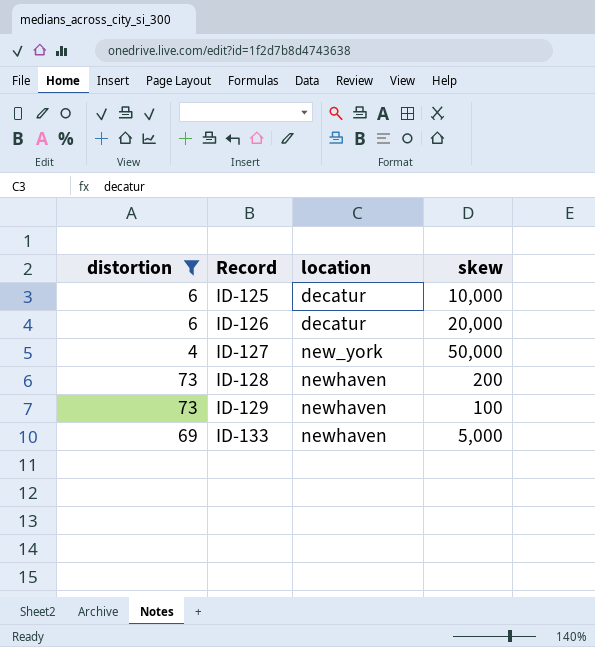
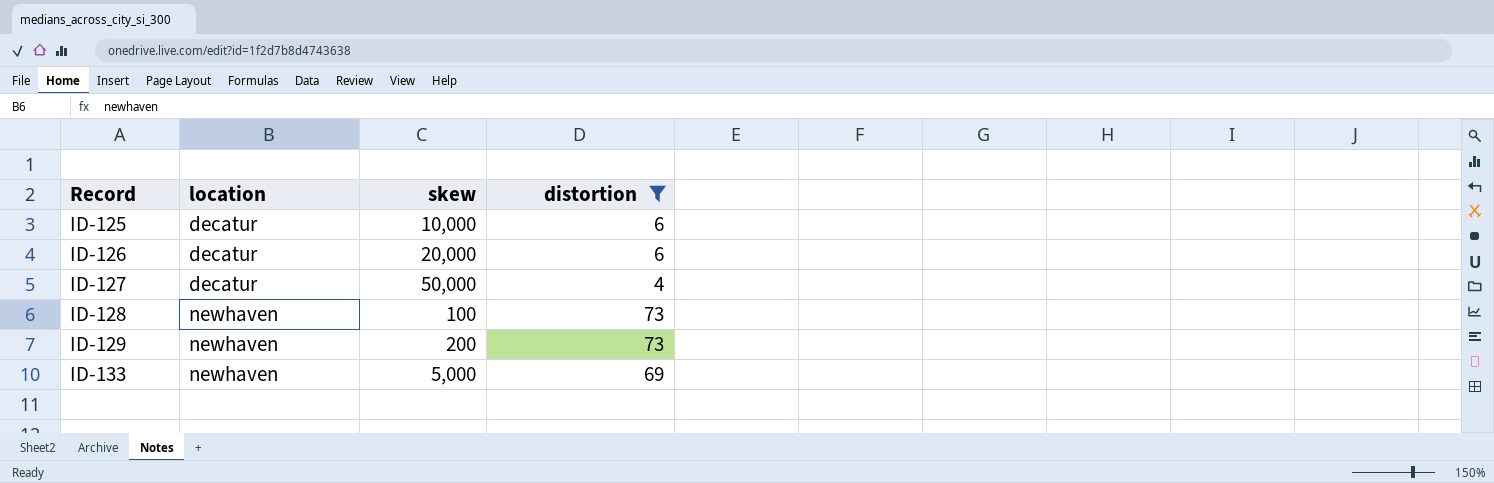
column distortion | position: 1 -> 4
ID-127 | location: new_york -> decatur
ID-128 | skew: 200 -> 100
ID-129 | skew: 100 -> 200

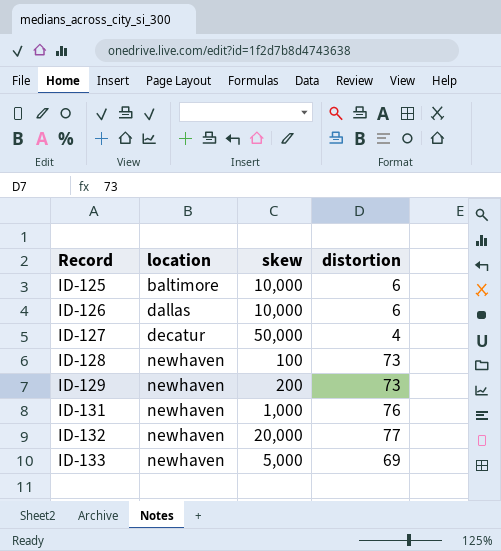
filter: distortion <= 73 -> none
ID-125 | location: decatur -> baltimore
ID-126 | location: decatur -> dallas
ID-126 | skew: 20,000 -> 10,000

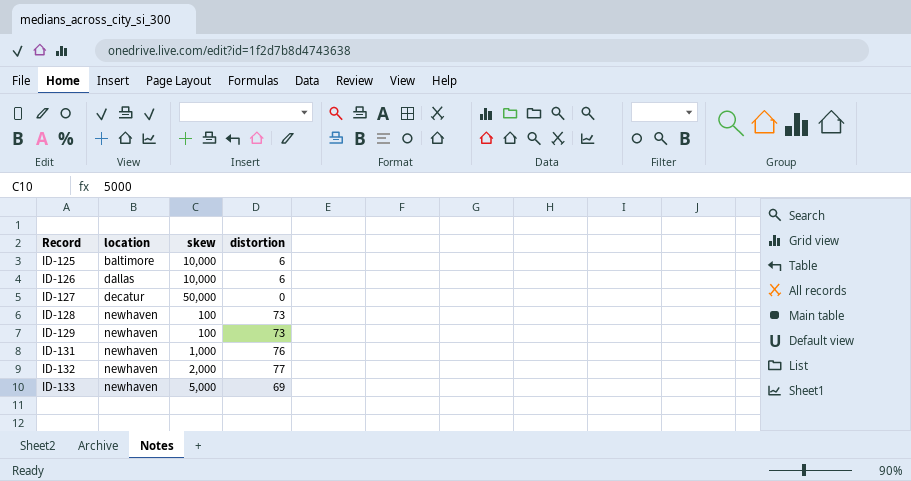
ID-127 | distortion: 4 -> 0
ID-129 | skew: 200 -> 100
ID-132 | skew: 20,000 -> 2,000

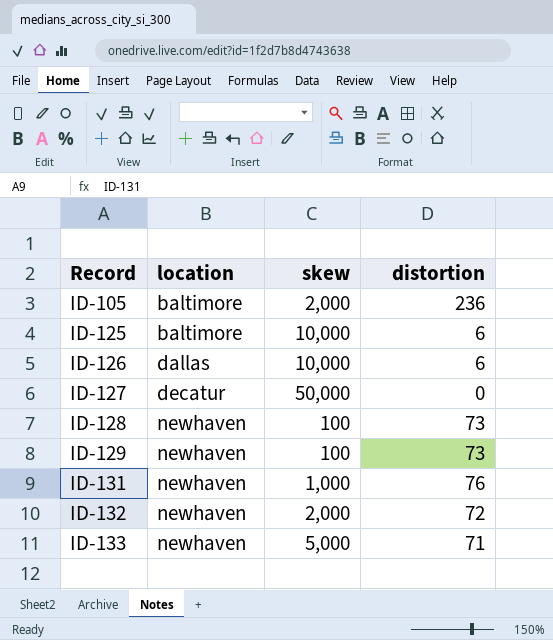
row ID-105: none -> baltimore | 2,000 | 236
ID-132 | distortion: 77 -> 72
ID-133 | distortion: 69 -> 71

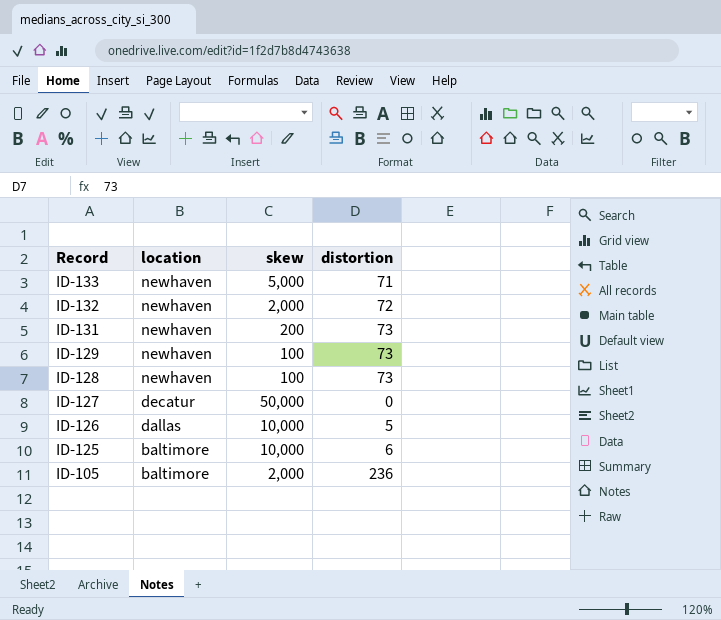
row order: Record ascending -> Record descending
ID-131 | skew: 1,000 -> 200
ID-131 | distortion: 76 -> 73
ID-126 | distortion: 6 -> 5

